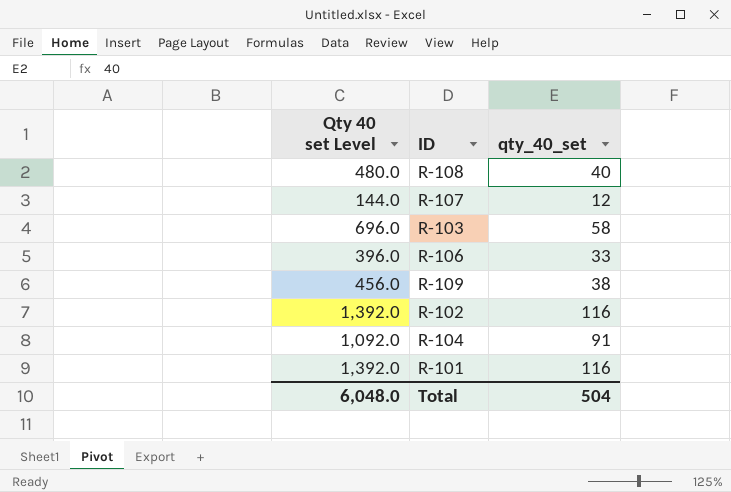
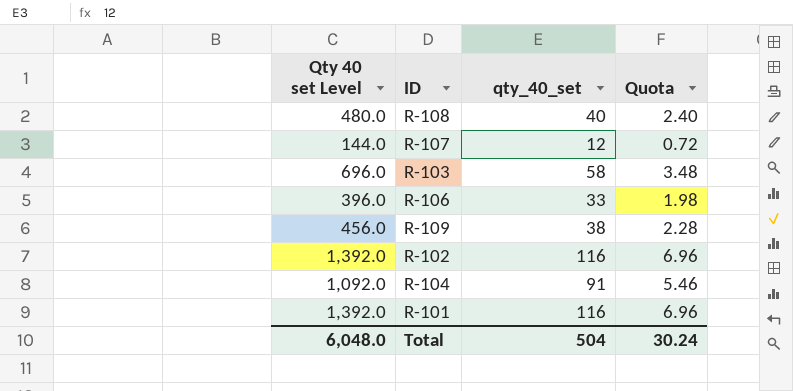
column Quota | formula: none -> [qty_40_set] * 0.06

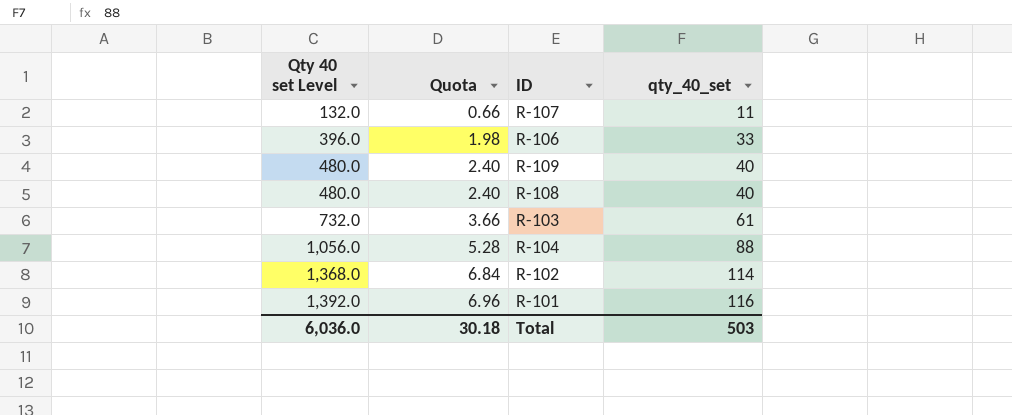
row order: none -> Qty 40 set Level ascending
column Quota | position: 4 -> 2
R-107 | Qty 40 set Level: 144.0 -> 132.0
R-107 | Quota: 0.72 -> 0.66
R-107 | qty_40_set: 12 -> 11
R-109 | Qty 40 set Level: 456.0 -> 480.0
R-109 | Quota: 2.28 -> 2.40
R-109 | qty_40_set: 38 -> 40
R-103 | Qty 40 set Level: 696.0 -> 732.0
R-103 | Quota: 3.48 -> 3.66
R-103 | qty_40_set: 58 -> 61
R-104 | Qty 40 set Level: 1,092.0 -> 1,056.0
R-104 | Quota: 5.46 -> 5.28
R-104 | qty_40_set: 91 -> 88
R-102 | Qty 40 set Level: 1,392.0 -> 1,368.0
R-102 | Quota: 6.96 -> 6.84
R-102 | qty_40_set: 116 -> 114
Total | Qty 40 set Level: 6,048.0 -> 6,036.0
Total | Quota: 30.24 -> 30.18
Total | qty_40_set: 504 -> 503

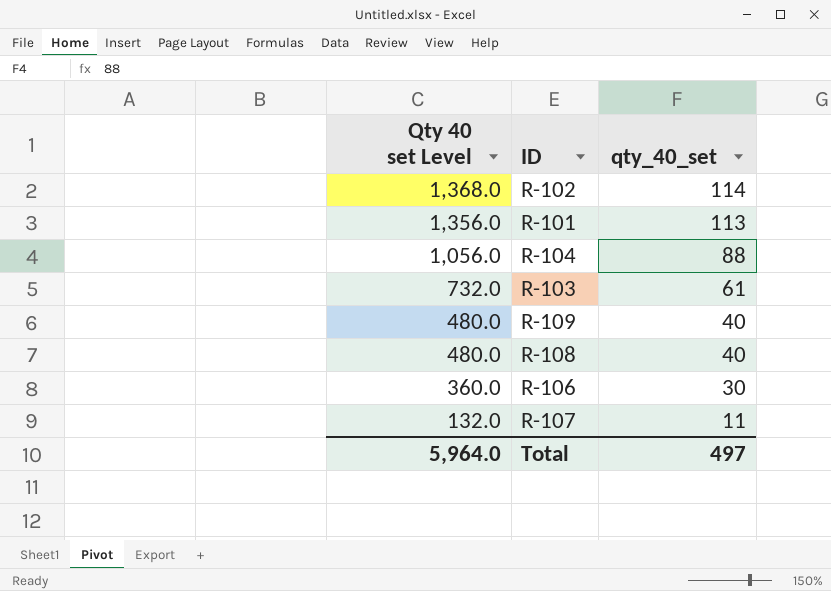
row order: Qty 40 set Level ascending -> Qty 40 set Level descending
column Quota | formula: [qty_40_set] * 0.06 -> none
R-101 | Qty 40 set Level: 1,392.0 -> 1,356.0
R-101 | qty_40_set: 116 -> 113
R-106 | Qty 40 set Level: 396.0 -> 360.0
R-106 | qty_40_set: 33 -> 30
Total | Qty 40 set Level: 6,036.0 -> 5,964.0
Total | qty_40_set: 503 -> 497

